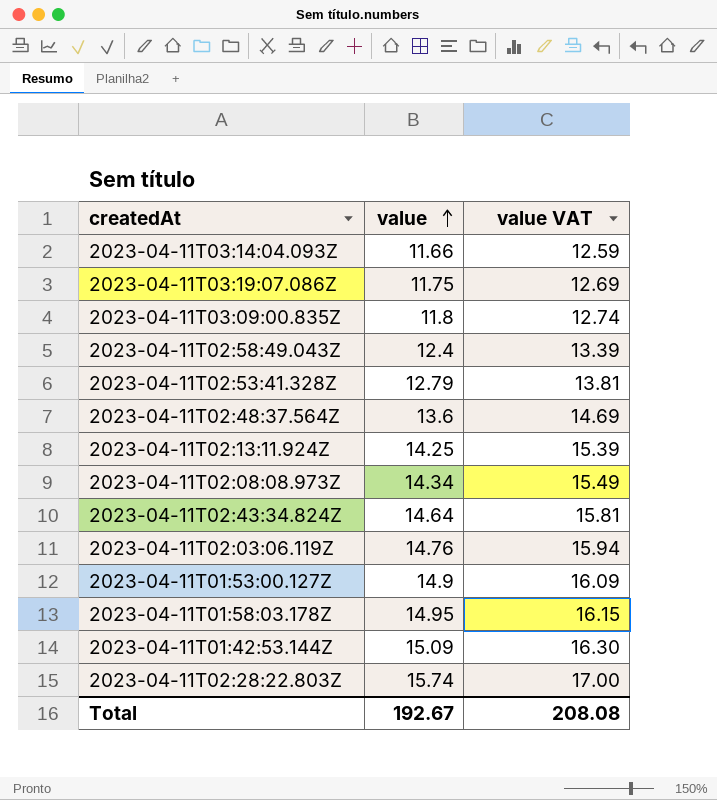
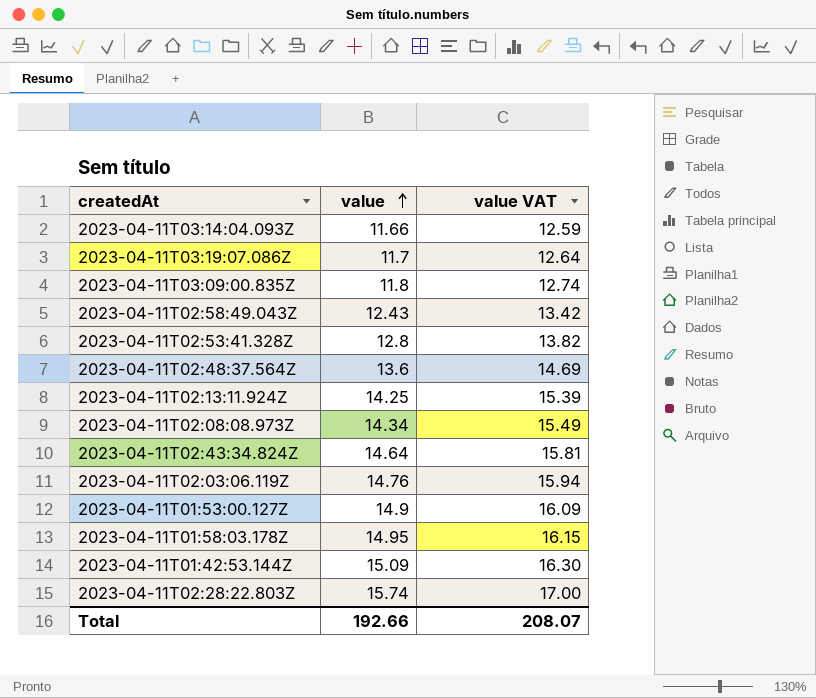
2023-04-11T03:19:07.086Z | value: 11.75 -> 11.7
2023-04-11T03:19:07.086Z | value VAT: 12.69 -> 12.64
2023-04-11T02:58:49.043Z | value: 12.4 -> 12.43
2023-04-11T02:58:49.043Z | value VAT: 13.39 -> 13.42
2023-04-11T02:53:41.328Z | value: 12.79 -> 12.8
2023-04-11T02:53:41.328Z | value VAT: 13.81 -> 13.82
Total | value: 192.67 -> 192.66
Total | value VAT: 208.08 -> 208.07

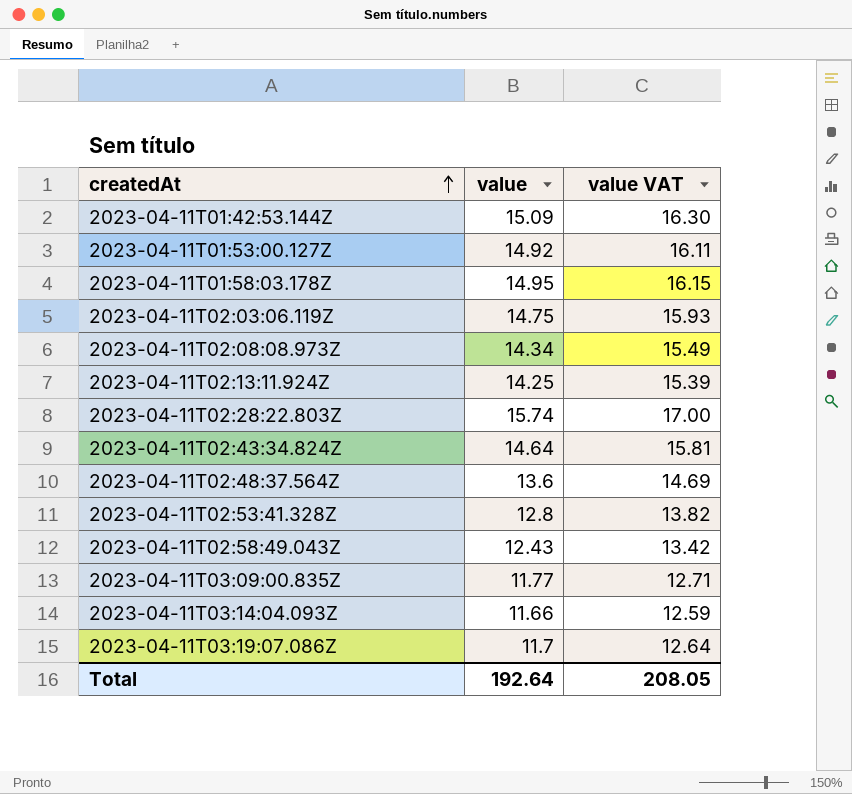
row order: value ascending -> createdAt ascending
2023-04-11T01:53:00.127Z | value: 14.9 -> 14.92
2023-04-11T01:53:00.127Z | value VAT: 16.09 -> 16.11
2023-04-11T02:03:06.119Z | value: 14.76 -> 14.75
2023-04-11T02:03:06.119Z | value VAT: 15.94 -> 15.93
2023-04-11T03:09:00.835Z | value: 11.8 -> 11.77
2023-04-11T03:09:00.835Z | value VAT: 12.74 -> 12.71
Total | value: 192.66 -> 192.64
Total | value VAT: 208.07 -> 208.05

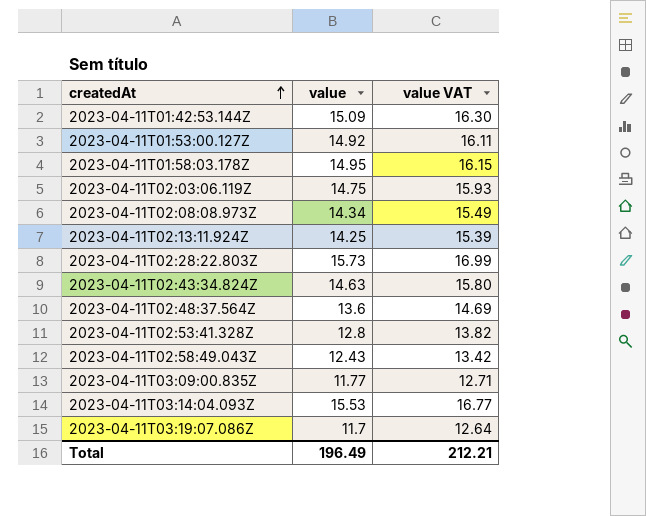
2023-04-11T02:28:22.803Z | value: 15.74 -> 15.73
2023-04-11T02:28:22.803Z | value VAT: 17.00 -> 16.99
2023-04-11T02:43:34.824Z | value: 14.64 -> 14.63
2023-04-11T02:43:34.824Z | value VAT: 15.81 -> 15.80
2023-04-11T03:14:04.093Z | value: 11.66 -> 15.53
2023-04-11T03:14:04.093Z | value VAT: 12.59 -> 16.77
Total | value: 192.64 -> 196.49
Total | value VAT: 208.05 -> 212.21

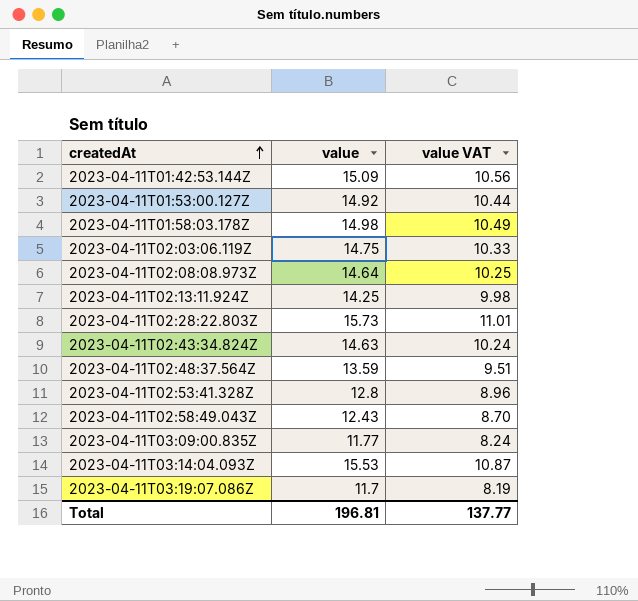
column value VAT | formula: [value] * 1.08 -> [value] * 0.7
2023-04-11T01:58:03.178Z | value: 14.95 -> 14.98
2023-04-11T02:08:08.973Z | value: 14.34 -> 14.64
2023-04-11T02:48:37.564Z | value: 13.6 -> 13.59
Total | value: 196.49 -> 196.81
Total | value VAT: 212.21 -> 137.77

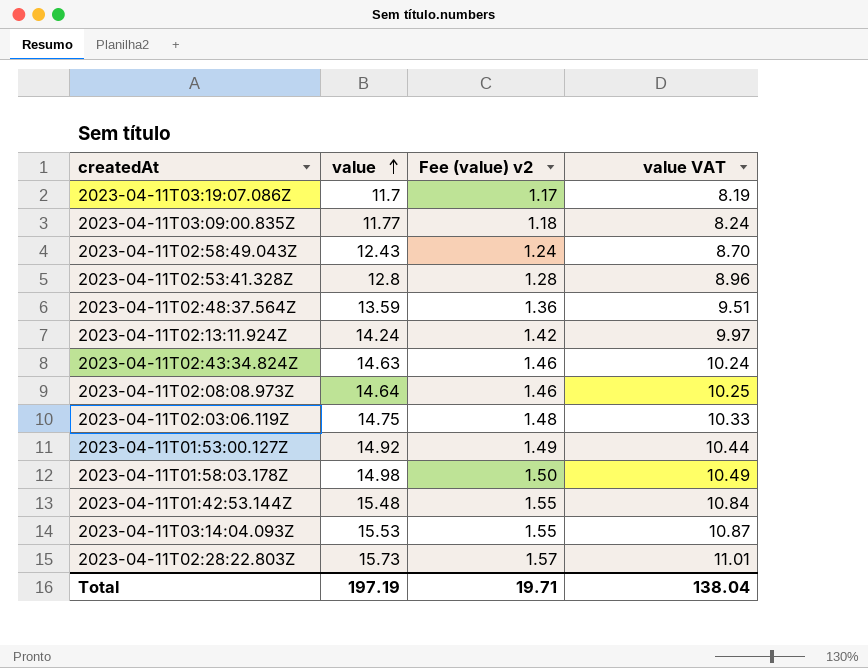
row order: createdAt ascending -> value ascending
column Fee (value) v2 | formula: none -> [value] * 0.1
2023-04-11T02:13:11.924Z | value: 14.25 -> 14.24
2023-04-11T02:13:11.924Z | value VAT: 9.98 -> 9.97
2023-04-11T01:42:53.144Z | value: 15.09 -> 15.48
2023-04-11T01:42:53.144Z | value VAT: 10.56 -> 10.84
Total | value: 196.81 -> 197.19
Total | value VAT: 137.77 -> 138.04

